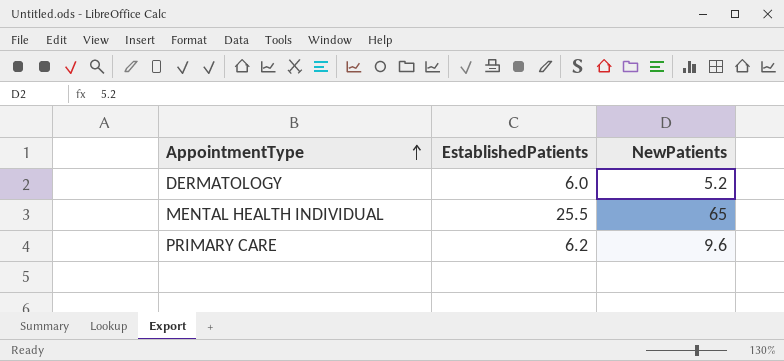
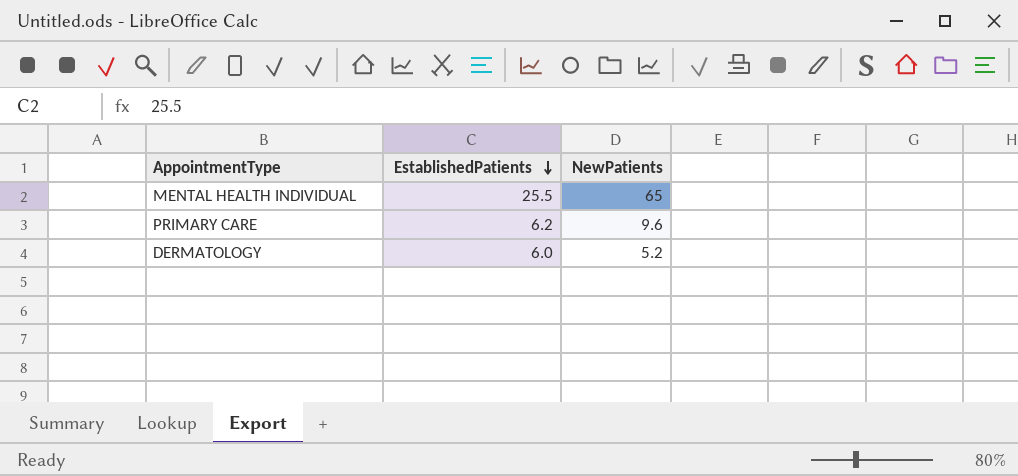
row order: AppointmentType ascending -> EstablishedPatients descending

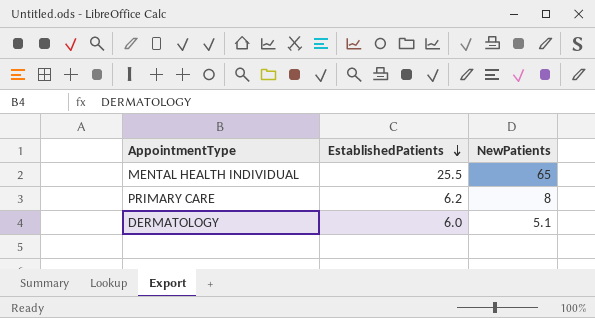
PRIMARY CARE | NewPatients: 9.6 -> 8
DERMATOLOGY | NewPatients: 5.2 -> 5.1

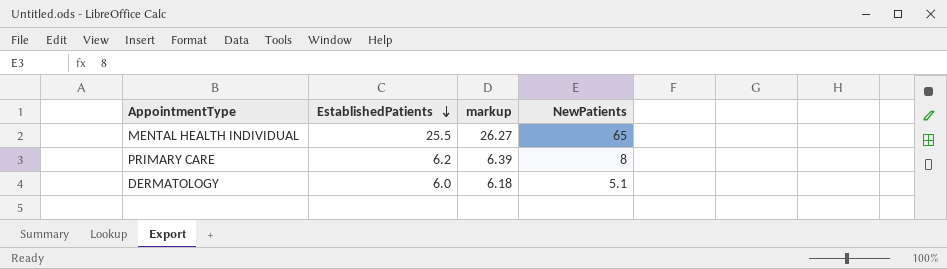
column markup | formula: none -> [EstablishedPatients] * 1.03

